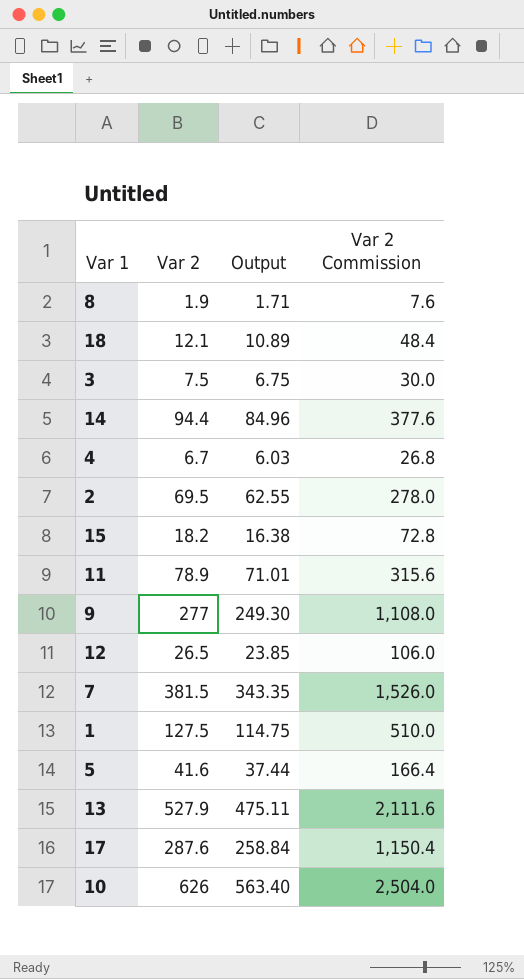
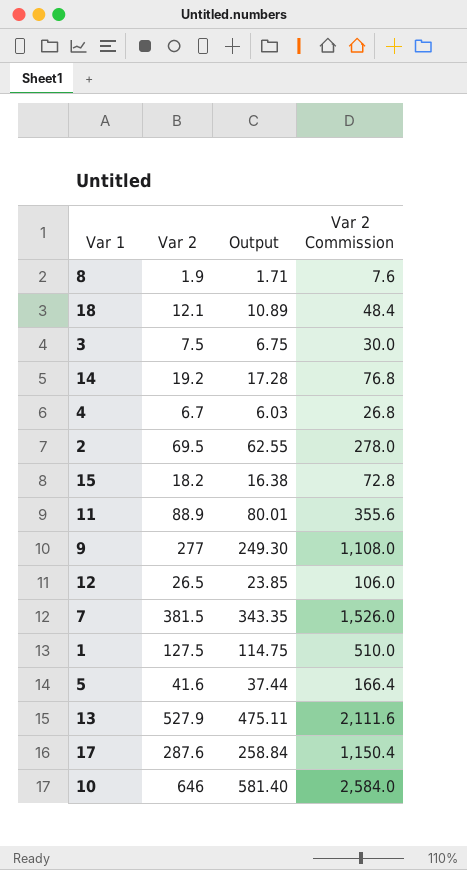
14 | Var 2: 94.4 -> 19.2
14 | Output: 84.96 -> 17.28
14 | Var 2 Commission: 377.6 -> 76.8
11 | Var 2: 78.9 -> 88.9
11 | Output: 71.01 -> 80.01
11 | Var 2 Commission: 315.6 -> 355.6
10 | Var 2: 626 -> 646
10 | Output: 563.40 -> 581.40
10 | Var 2 Commission: 2,504.0 -> 2,584.0

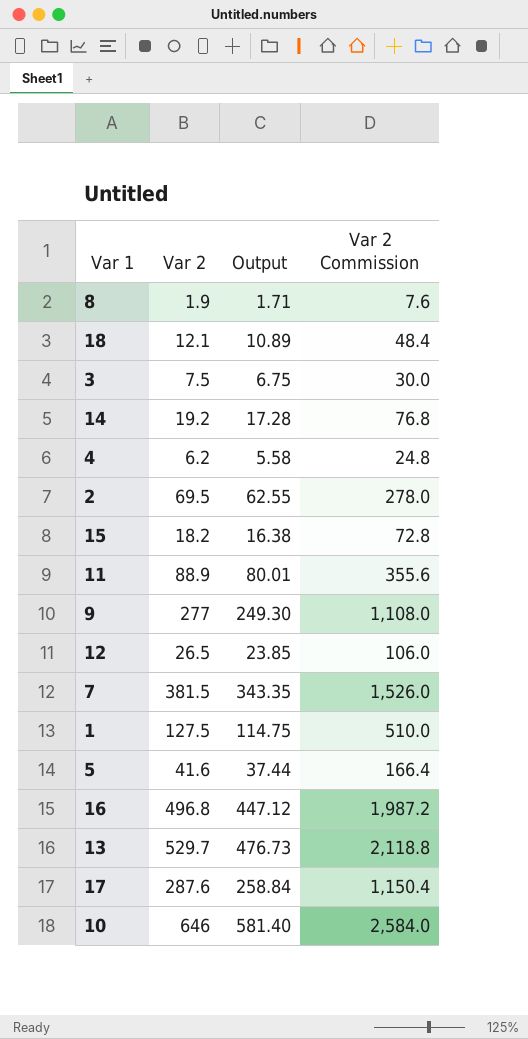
4 | Var 2: 6.7 -> 6.2
4 | Output: 6.03 -> 5.58
4 | Var 2 Commission: 26.8 -> 24.8
row 16: none -> 496.8 | 447.12 | 1,987.2
13 | Var 2: 527.9 -> 529.7
13 | Output: 475.11 -> 476.73
13 | Var 2 Commission: 2,111.6 -> 2,118.8

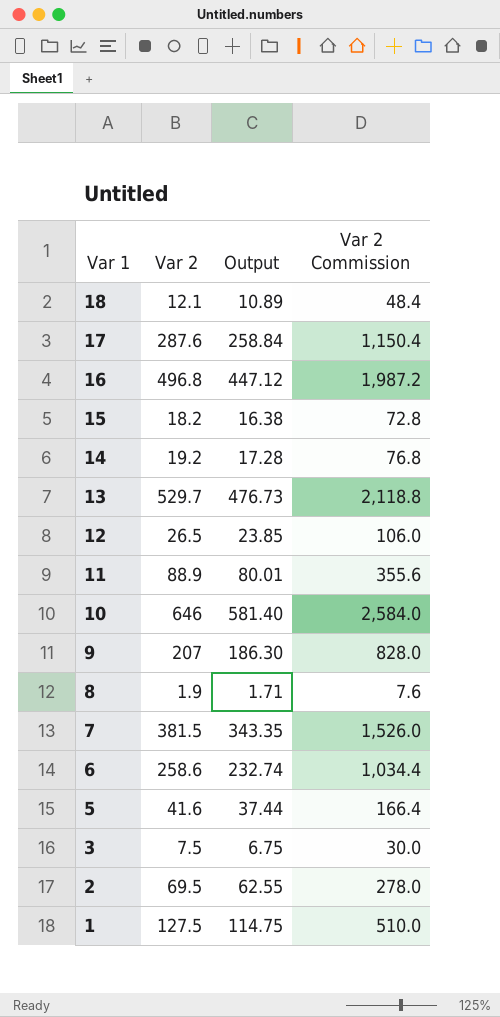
row order: none -> Var 1 descending
row 4: 6.2 | 5.58 | 24.8 -> none
9 | Var 2: 277 -> 207
9 | Output: 249.30 -> 186.30
9 | Var 2 Commission: 1,108.0 -> 828.0
row 6: none -> 258.6 | 232.74 | 1,034.4

